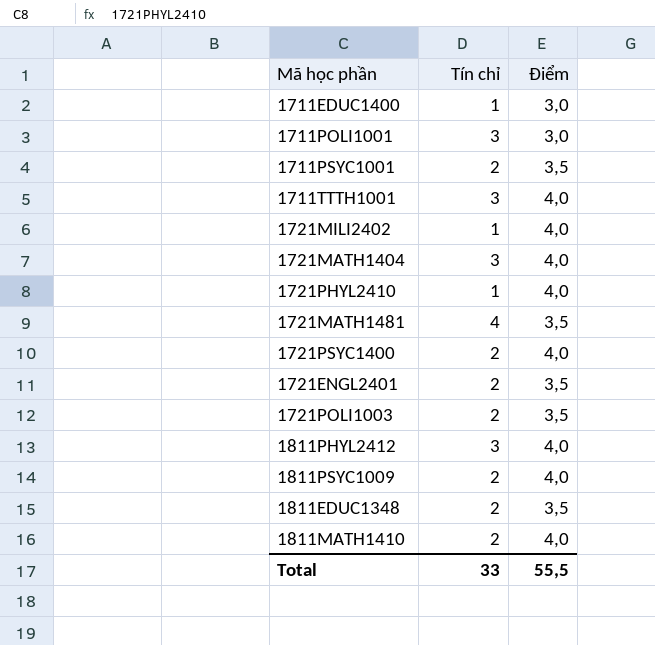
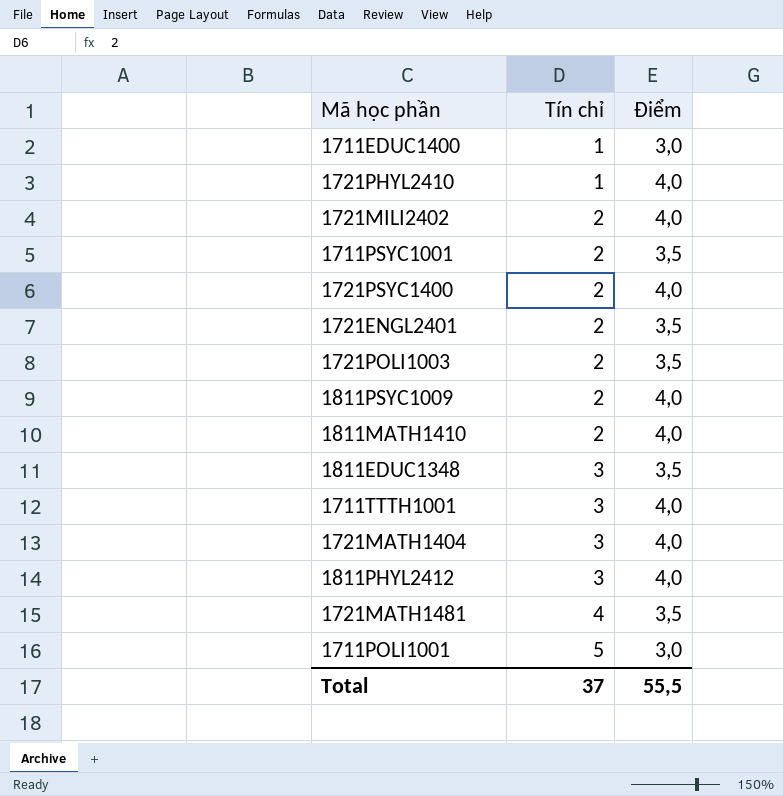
row order: none -> Tín chỉ ascending
1721MILI2402 | Tín chỉ: 1 -> 2
1811EDUC1348 | Tín chỉ: 2 -> 3
1711POLI1001 | Tín chỉ: 3 -> 5
Total | Tín chỉ: 33 -> 37

